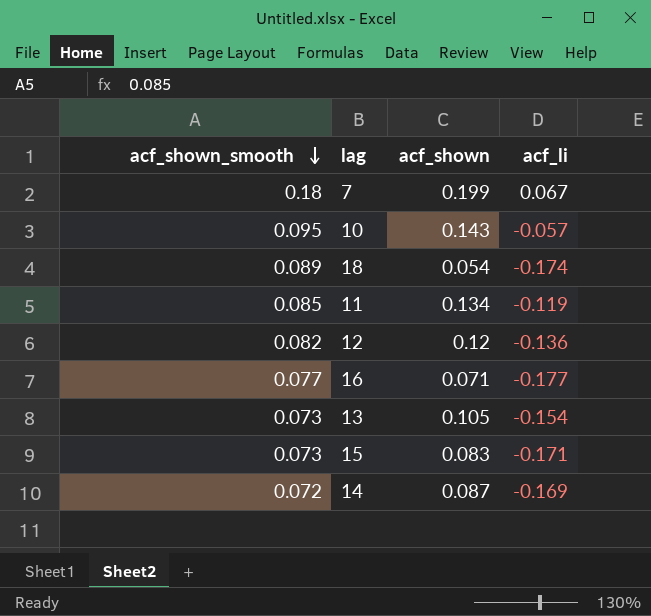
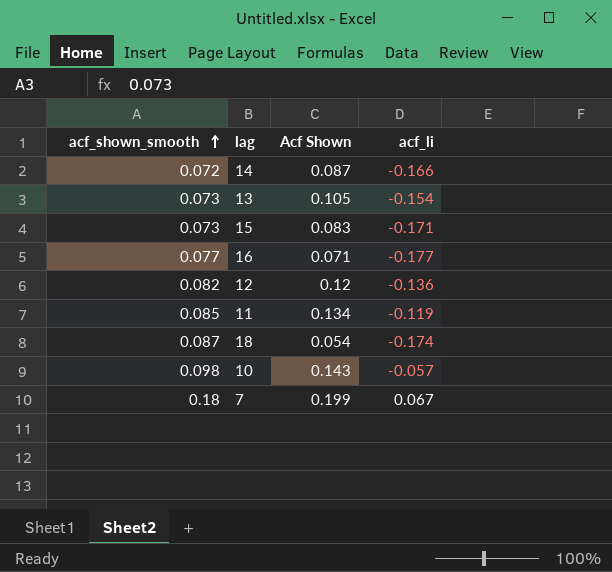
row order: acf_shown_smooth descending -> acf_shown_smooth ascending
column name: acf_shown -> Acf Shown
14 | acf_li: -0.169 -> -0.166
18 | acf_shown_smooth: 0.089 -> 0.087
10 | acf_shown_smooth: 0.095 -> 0.098

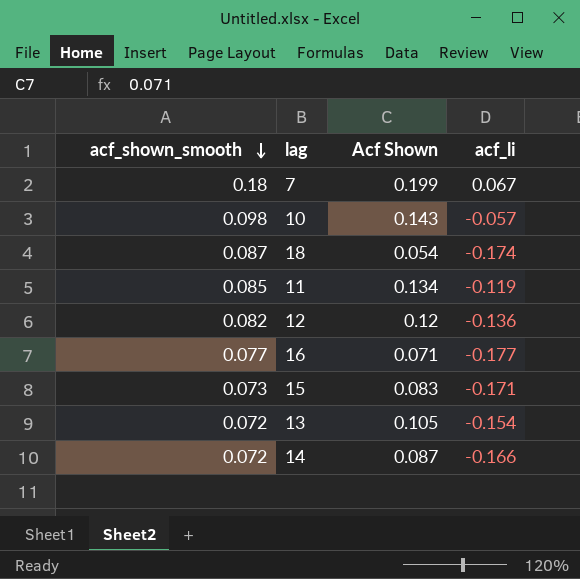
row order: acf_shown_smooth ascending -> acf_shown_smooth descending
13 | acf_shown_smooth: 0.073 -> 0.072

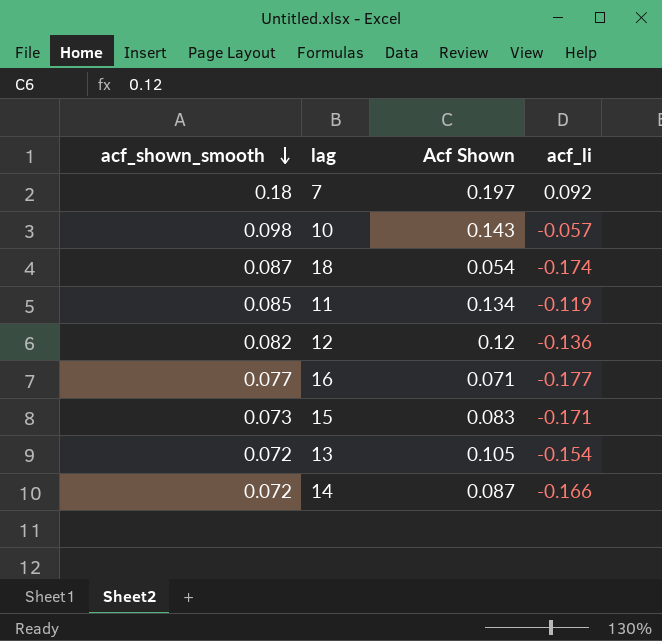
7 | Acf Shown: 0.199 -> 0.197
7 | acf_li: 0.067 -> 0.092

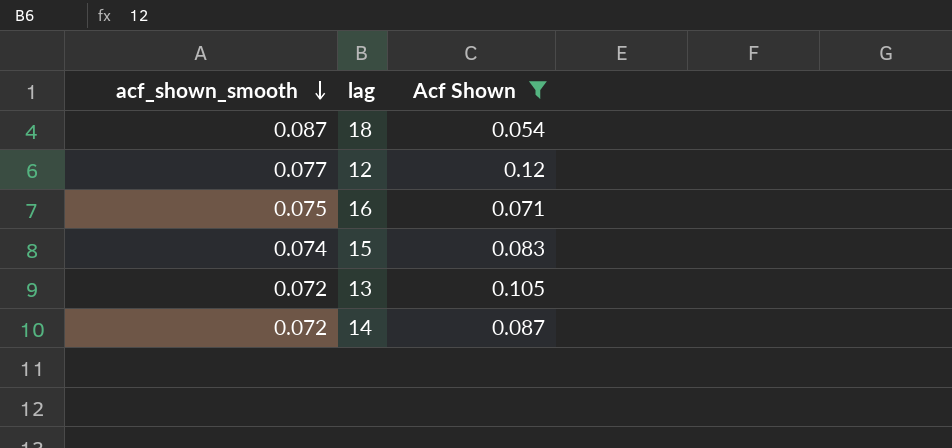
filter: none -> Acf Shown <= 0.12
column acf_li | position: 4 -> none
12 | acf_shown_smooth: 0.082 -> 0.077
16 | acf_shown_smooth: 0.077 -> 0.075
15 | acf_shown_smooth: 0.073 -> 0.074

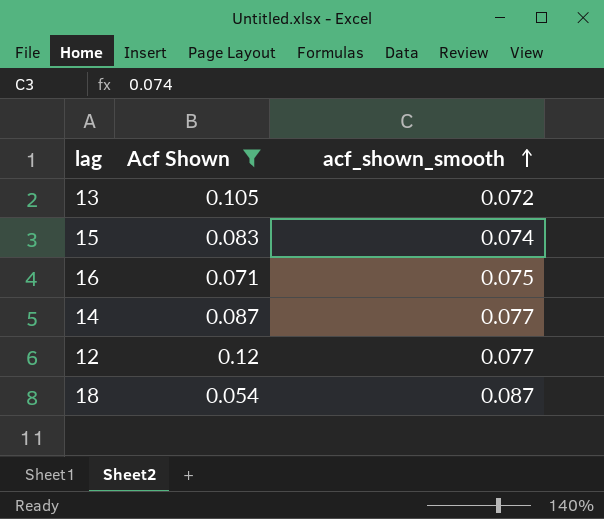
row order: acf_shown_smooth descending -> acf_shown_smooth ascending
column acf_shown_smooth | position: 1 -> 3
14 | acf_shown_smooth: 0.072 -> 0.077

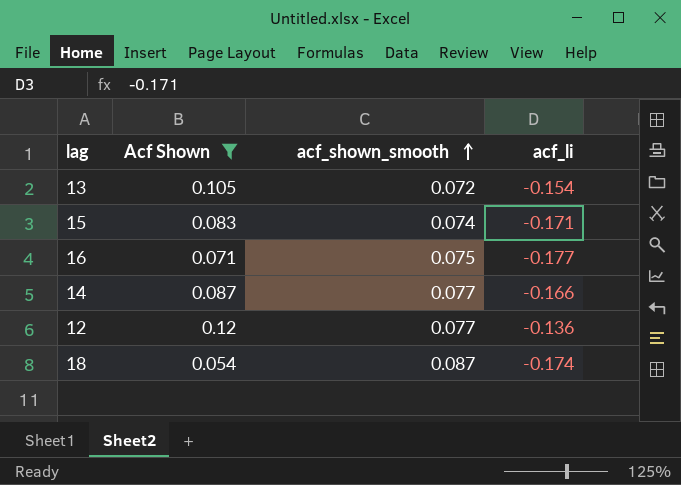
column acf_li | position: none -> 4

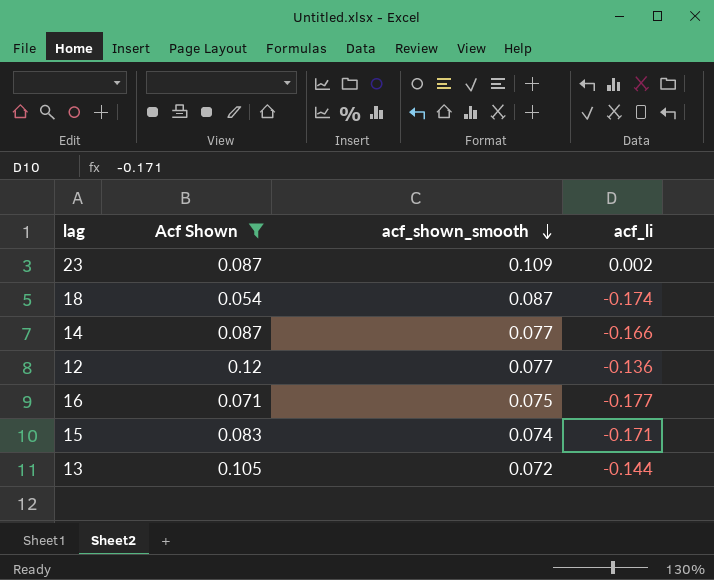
row order: acf_shown_smooth ascending -> acf_shown_smooth descending
row 23: none -> 0.087 | 0.109 | 0.002
13 | acf_li: -0.154 -> -0.144

